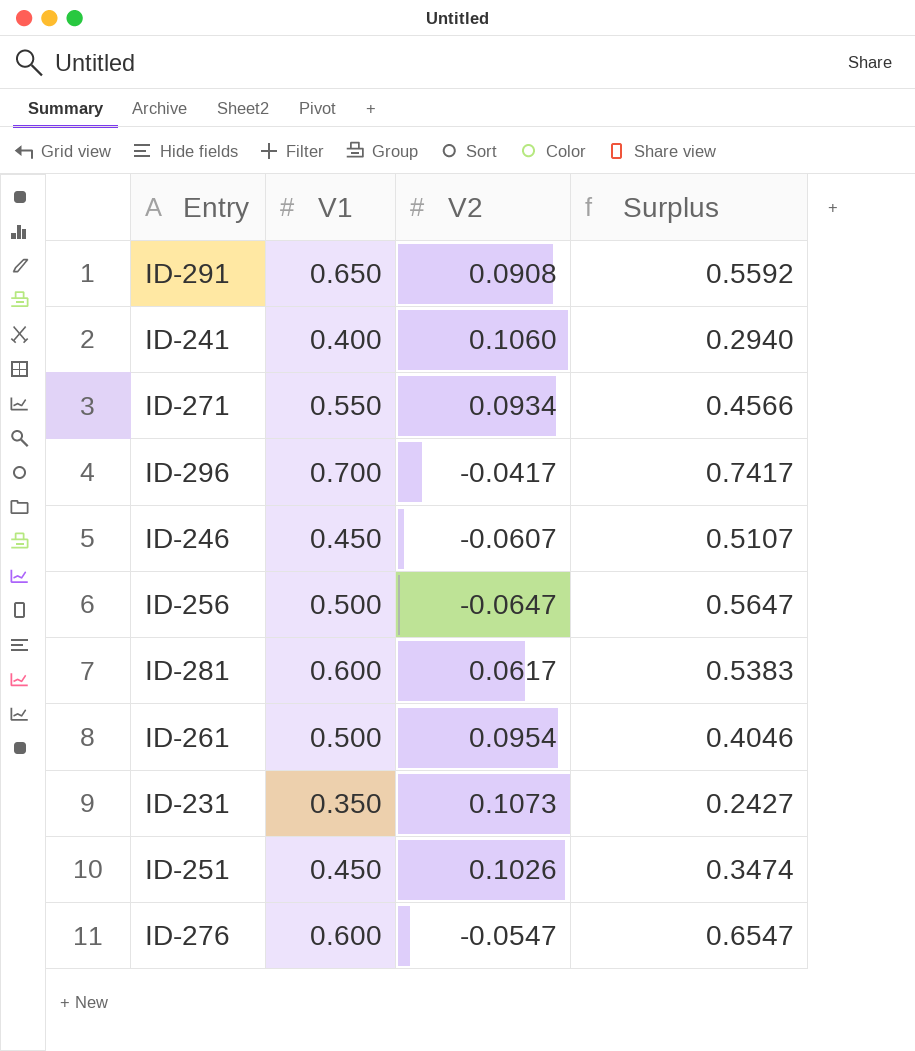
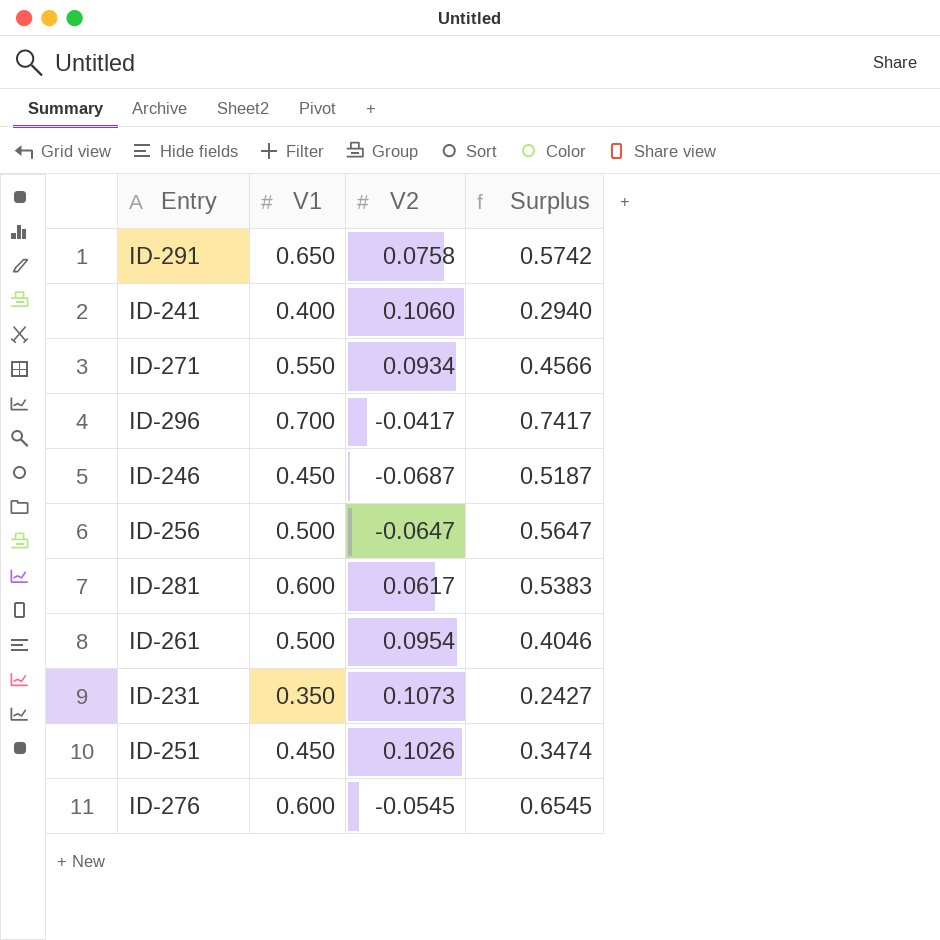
ID-291 | V2: 0.0908 -> 0.0758
ID-291 | Surplus: 0.5592 -> 0.5742
ID-246 | V2: -0.0607 -> -0.0687
ID-246 | Surplus: 0.5107 -> 0.5187
ID-276 | V2: -0.0547 -> -0.0545
ID-276 | Surplus: 0.6547 -> 0.6545

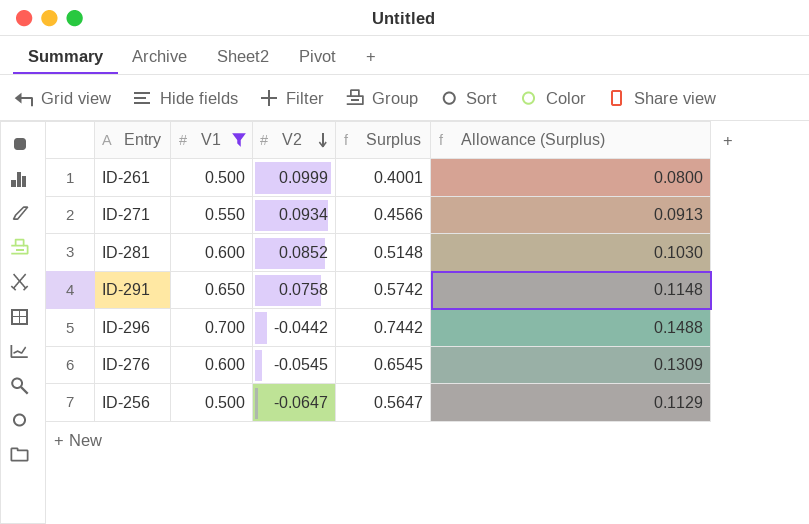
filter: none -> V1 >= 0.500
row order: none -> V2 descending
column Allowance (Surplus) | formula: none -> [Surplus] * 0.2
ID-261 | V2: 0.0954 -> 0.0999
ID-261 | Surplus: 0.4046 -> 0.4001
ID-281 | V2: 0.0617 -> 0.0852
ID-281 | Surplus: 0.5383 -> 0.5148
ID-296 | V2: -0.0417 -> -0.0442
ID-296 | Surplus: 0.7417 -> 0.7442

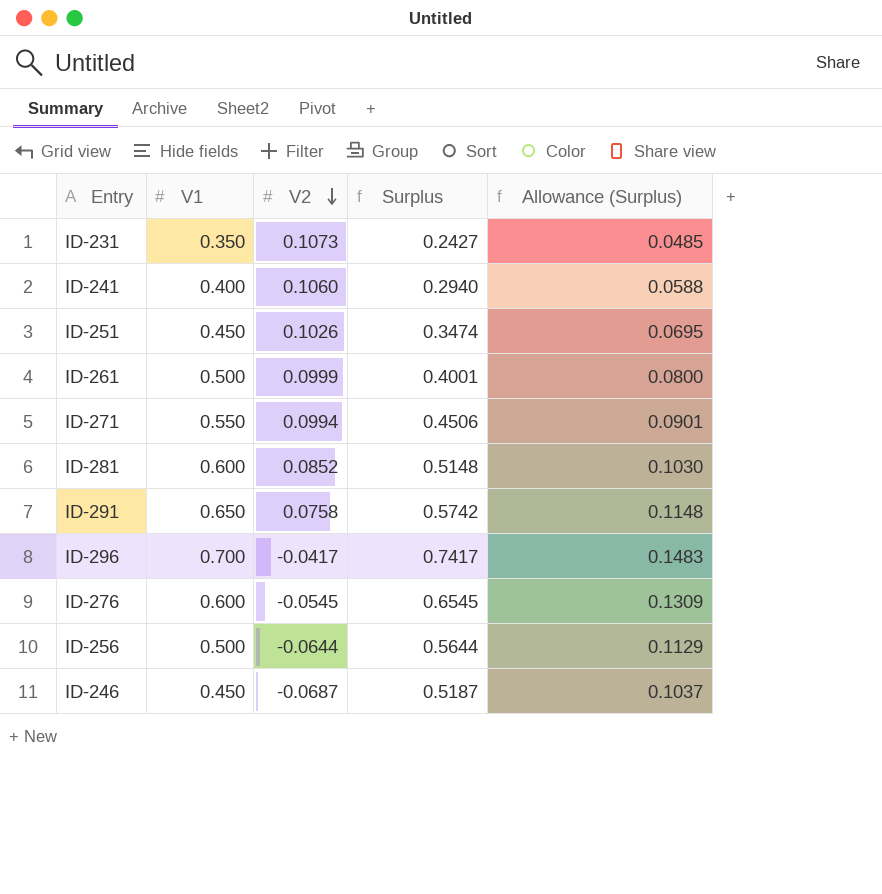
filter: V1 >= 0.500 -> none
ID-271 | V2: 0.0934 -> 0.0994
ID-271 | Surplus: 0.4566 -> 0.4506
ID-271 | Allowance (Surplus): 0.0913 -> 0.0901
ID-296 | V2: -0.0442 -> -0.0417
ID-296 | Surplus: 0.7442 -> 0.7417
ID-296 | Allowance (Surplus): 0.1488 -> 0.1483
ID-256 | V2: -0.0647 -> -0.0644
ID-256 | Surplus: 0.5647 -> 0.5644

